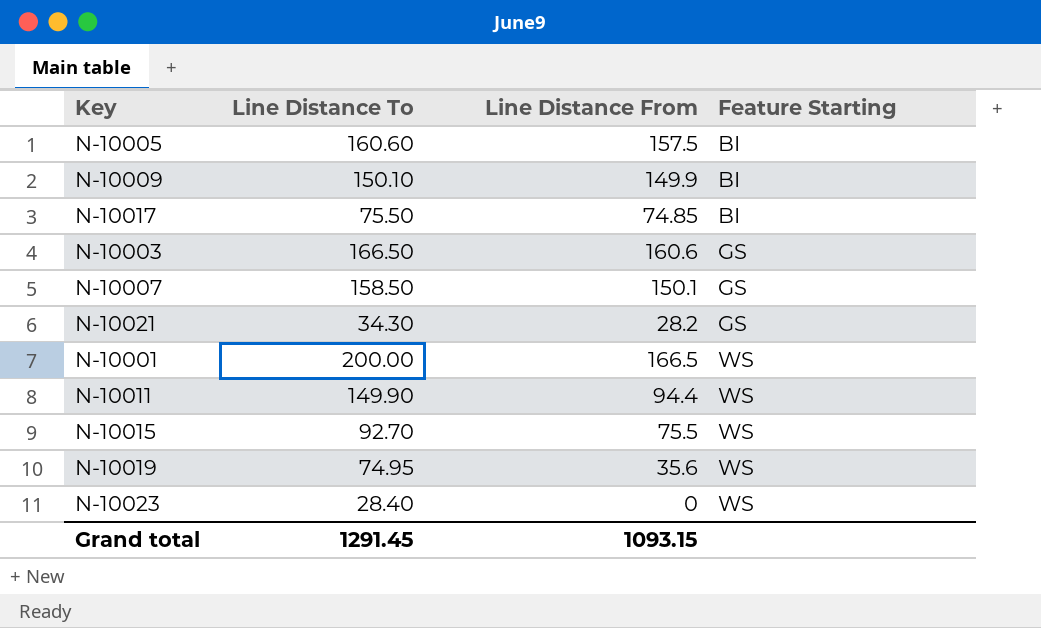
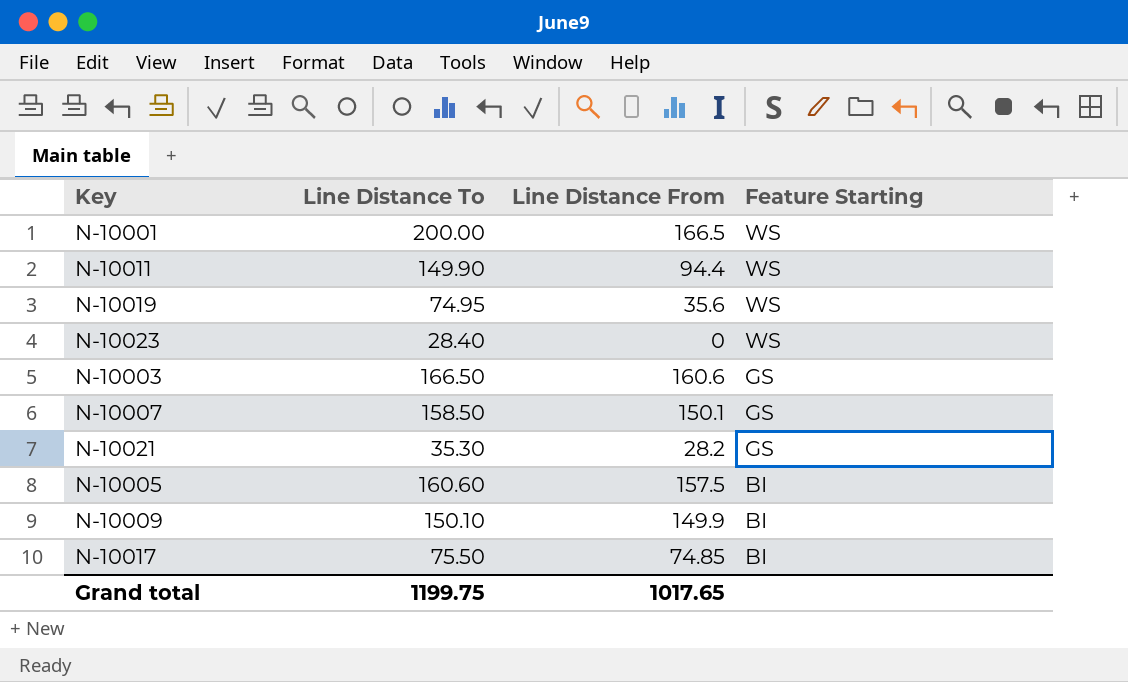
row order: Feature Starting ascending -> Feature Starting descending
row N-10015: 92.70 | 75.5 | WS -> none
N-10021 | Line Distance To: 34.30 -> 35.30
Grand total | Line Distance To: 1291.45 -> 1199.75
Grand total | Line Distance From: 1093.15 -> 1017.65

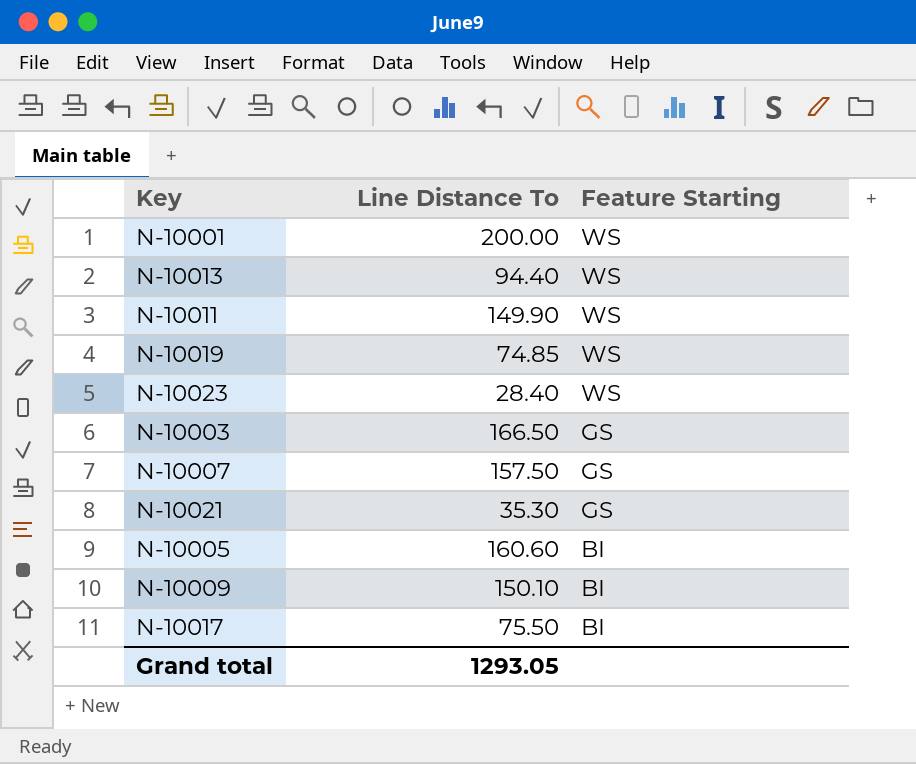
column Line Distance From | position: 3 -> none
row N-10013: none -> 94.40 | WS
N-10019 | Line Distance To: 74.95 -> 74.85
N-10007 | Line Distance To: 158.50 -> 157.50
Grand total | Line Distance To: 1199.75 -> 1293.05

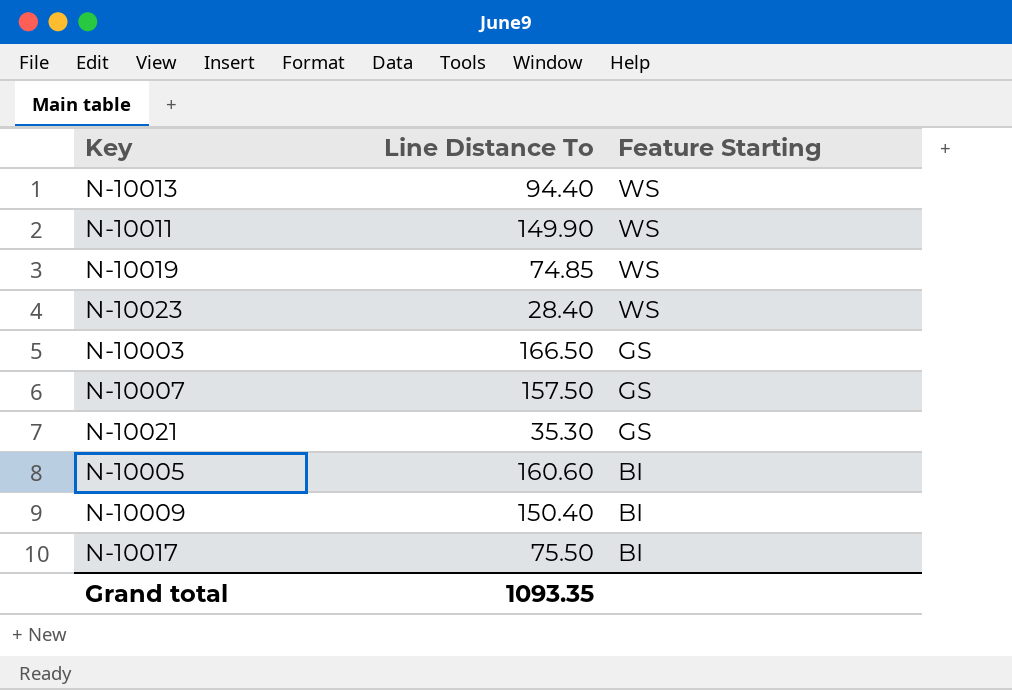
row N-10001: 200.00 | WS -> none
N-10009 | Line Distance To: 150.10 -> 150.40
Grand total | Line Distance To: 1293.05 -> 1093.35

